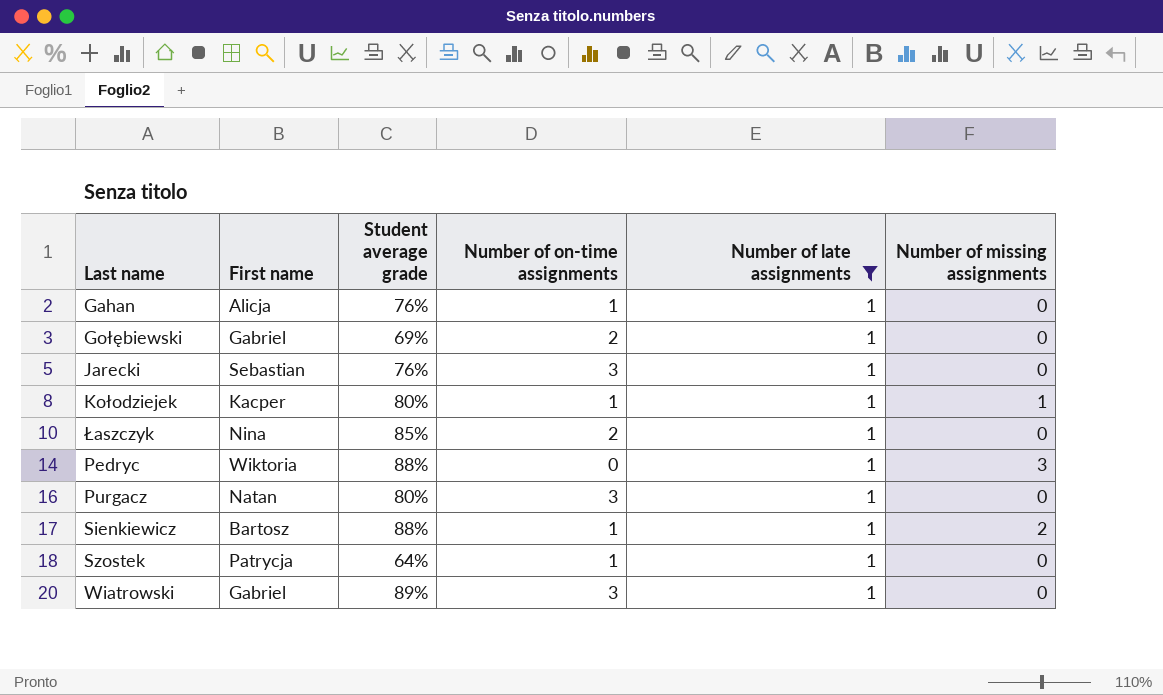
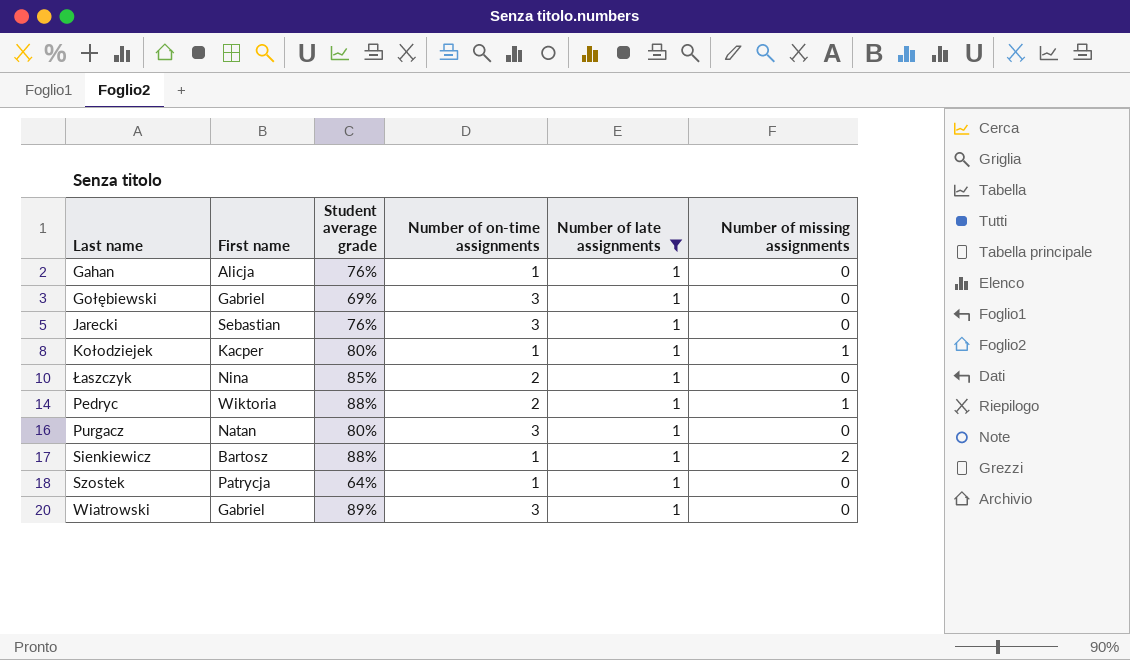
Gołębiewski | Number of on-time assignments: 2 -> 3
Pedryc | Number of on-time assignments: 0 -> 2
Pedryc | Number of missing assignments: 3 -> 1

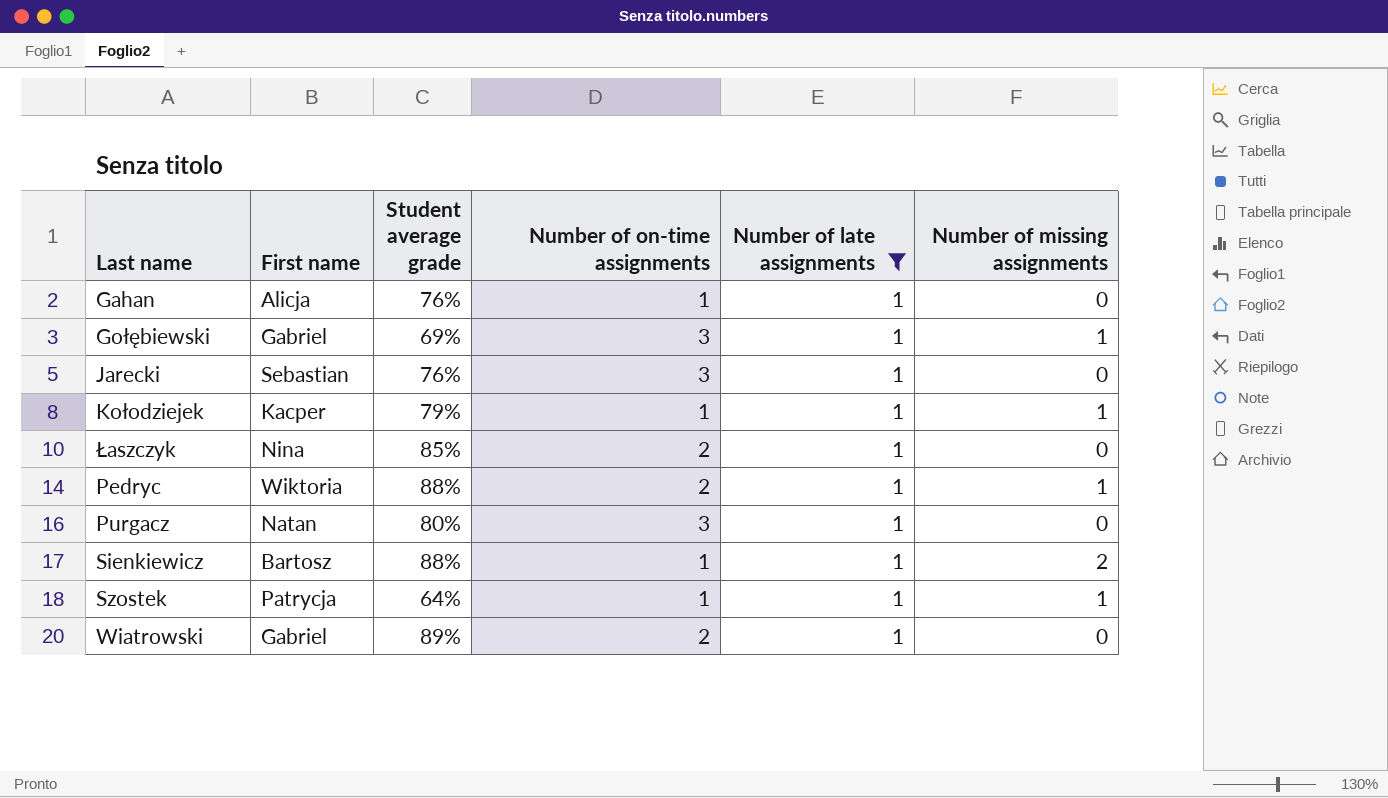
Gołębiewski | Number of missing assignments: 0 -> 1
Kołodziejek | Student average grade: 80% -> 79%
Szostek | Number of missing assignments: 0 -> 1
Wiatrowski | Number of on-time assignments: 3 -> 2

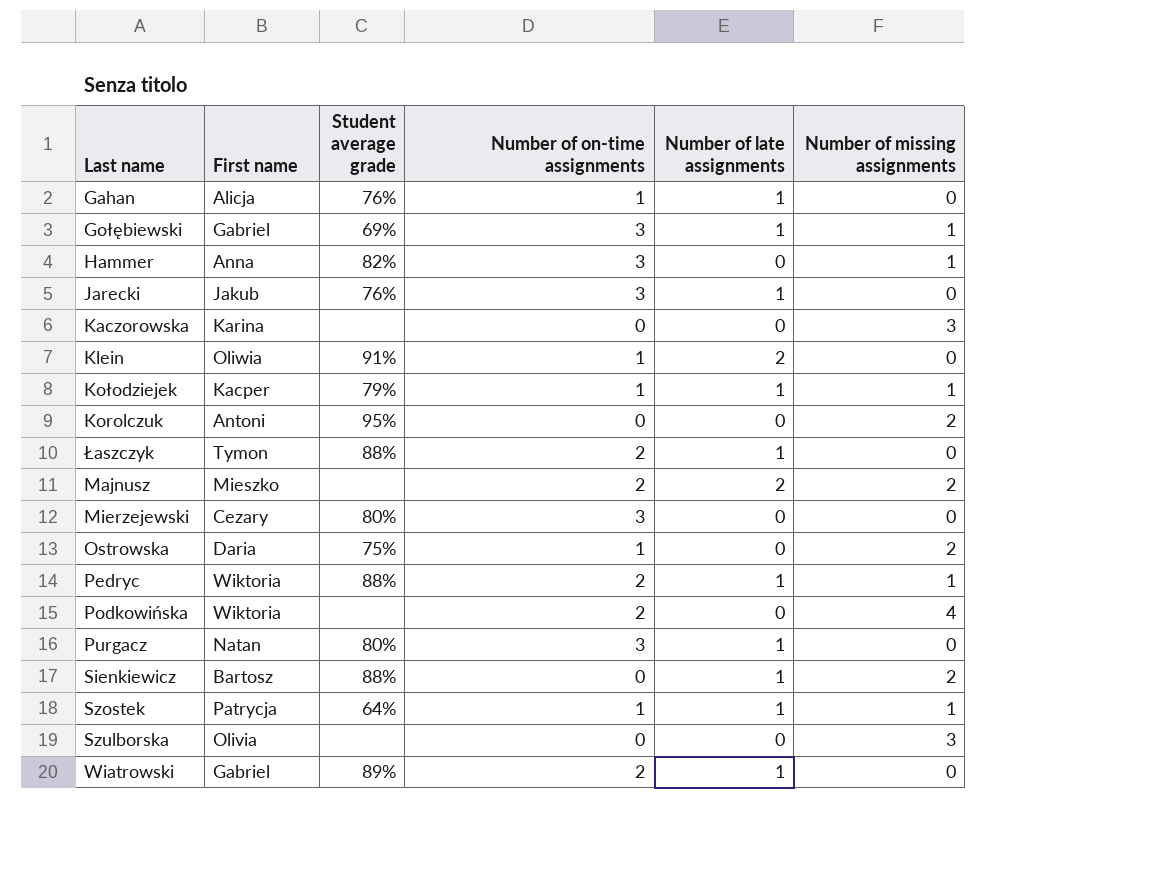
filter: Number of late assignments = 1 -> none
Jarecki | First name: Sebastian -> Jakub
Łaszczyk | First name: Nina -> Tymon
Łaszczyk | Student average grade: 85% -> 88%
Sienkiewicz | Number of on-time assignments: 1 -> 0

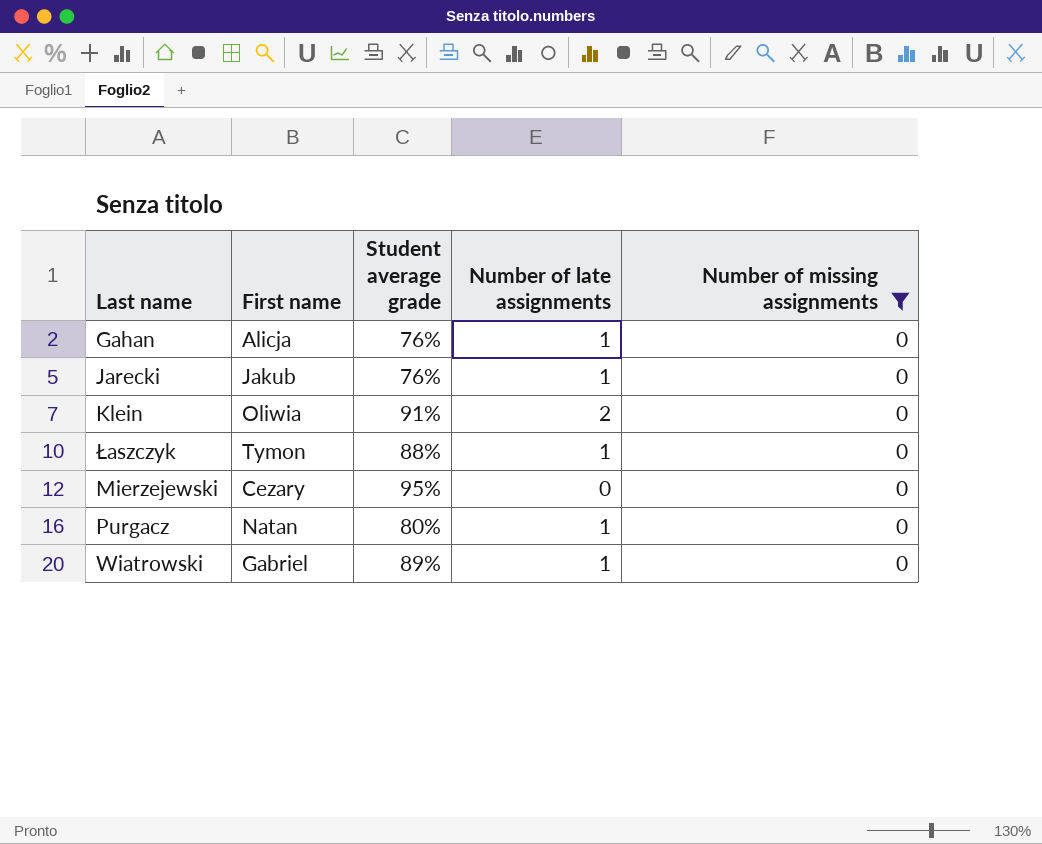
filter: none -> Number of missing assignments = 0
column Number of on-time assignments | position: 4 -> none
Mierzejewski | Student average grade: 80% -> 95%

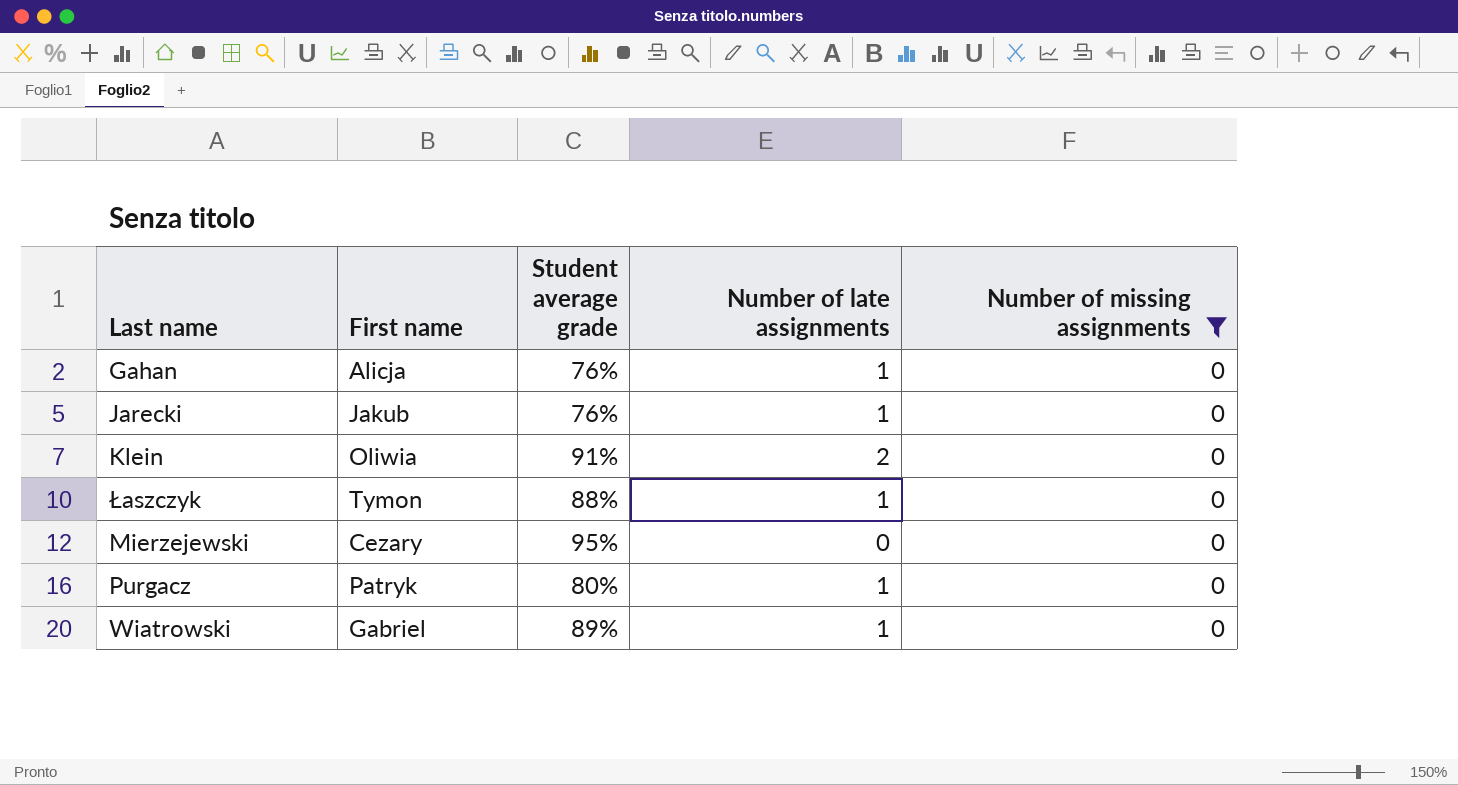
Purgacz | First name: Natan -> Patryk

